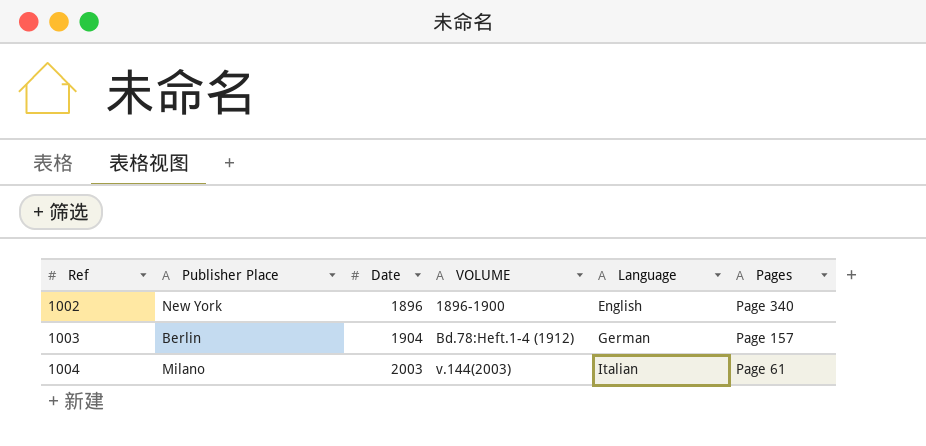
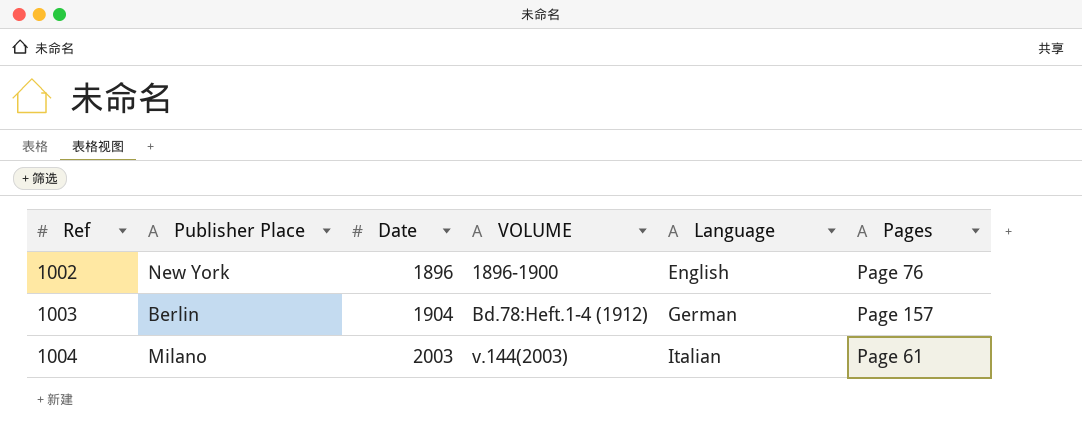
1002 | Pages: Page 340 -> Page 76

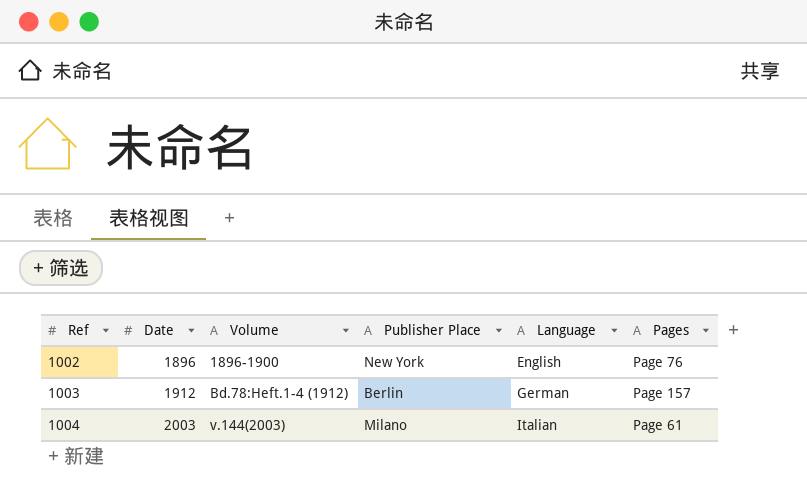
column name: VOLUME -> Volume
column Publisher Place | position: 2 -> 4
1003 | Date: 1904 -> 1912

